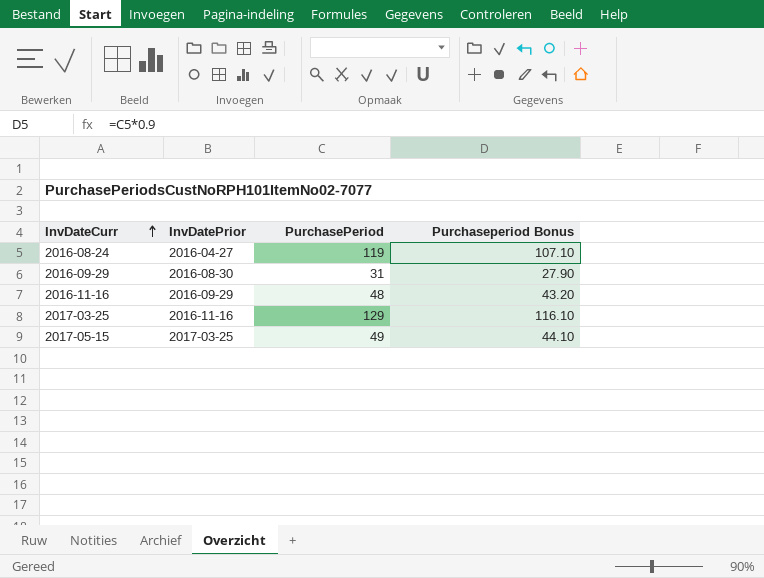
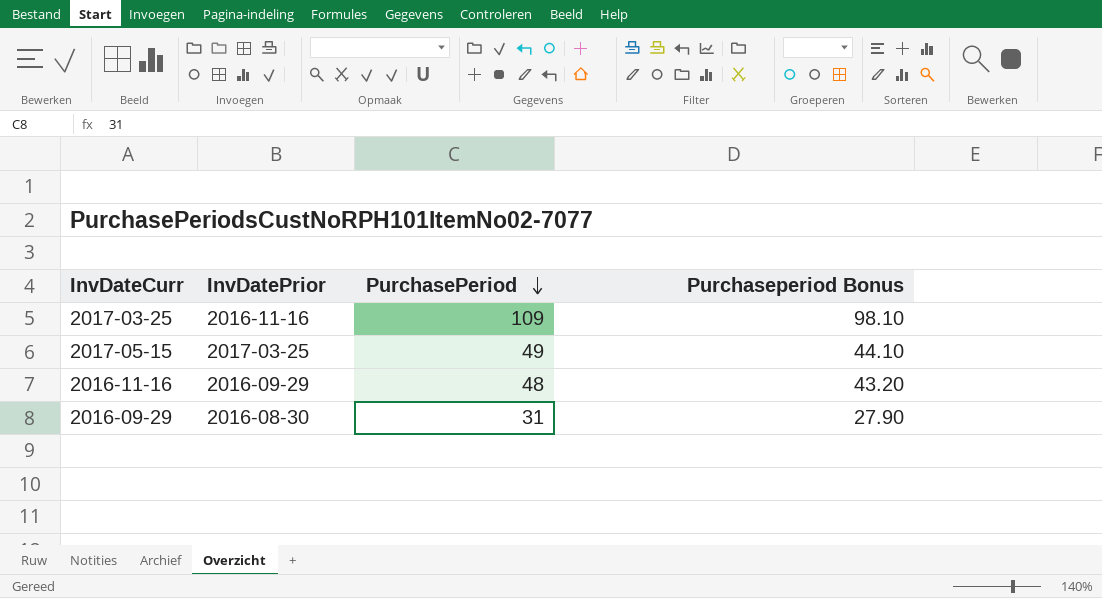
row order: InvDateCurr ascending -> PurchasePeriod descending
row 2016-08-24: 2016-04-27 | 119 | 107.10 -> none
2017-03-25 | PurchasePeriod: 129 -> 109
2017-03-25 | Purchaseperiod Bonus: 116.10 -> 98.10

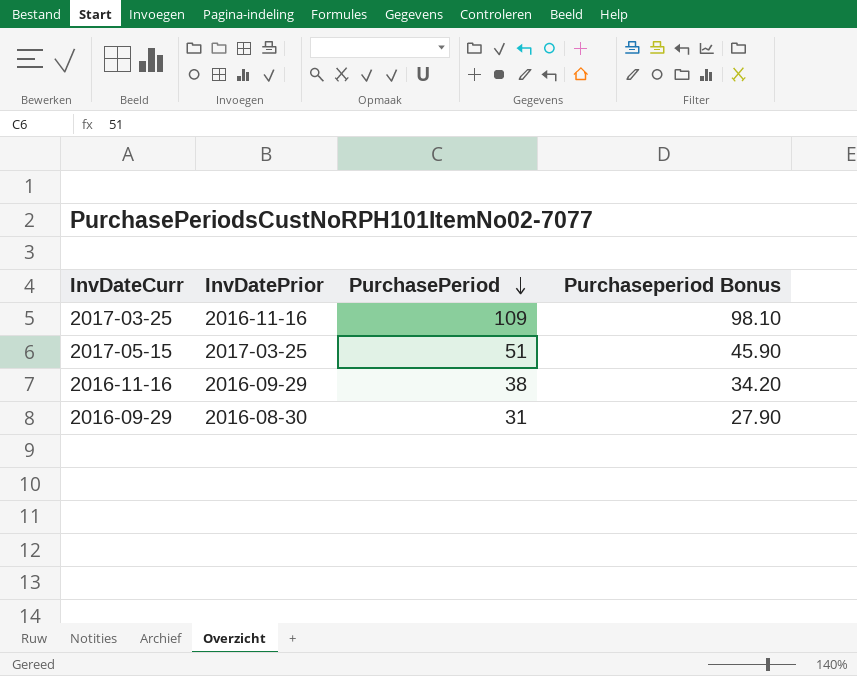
2017-05-15 | PurchasePeriod: 49 -> 51
2017-05-15 | Purchaseperiod Bonus: 44.10 -> 45.90
2016-11-16 | PurchasePeriod: 48 -> 38
2016-11-16 | Purchaseperiod Bonus: 43.20 -> 34.20

